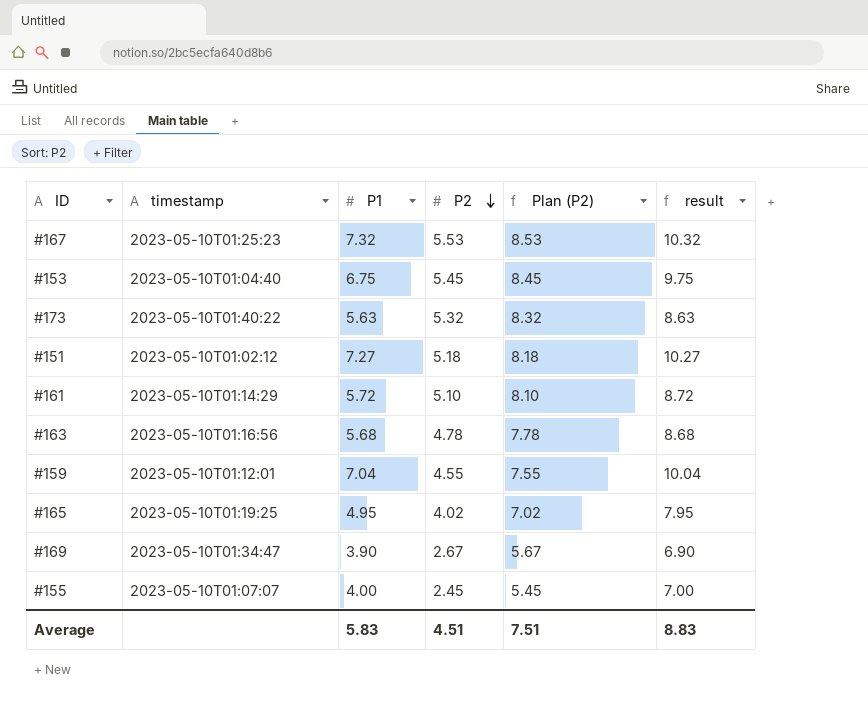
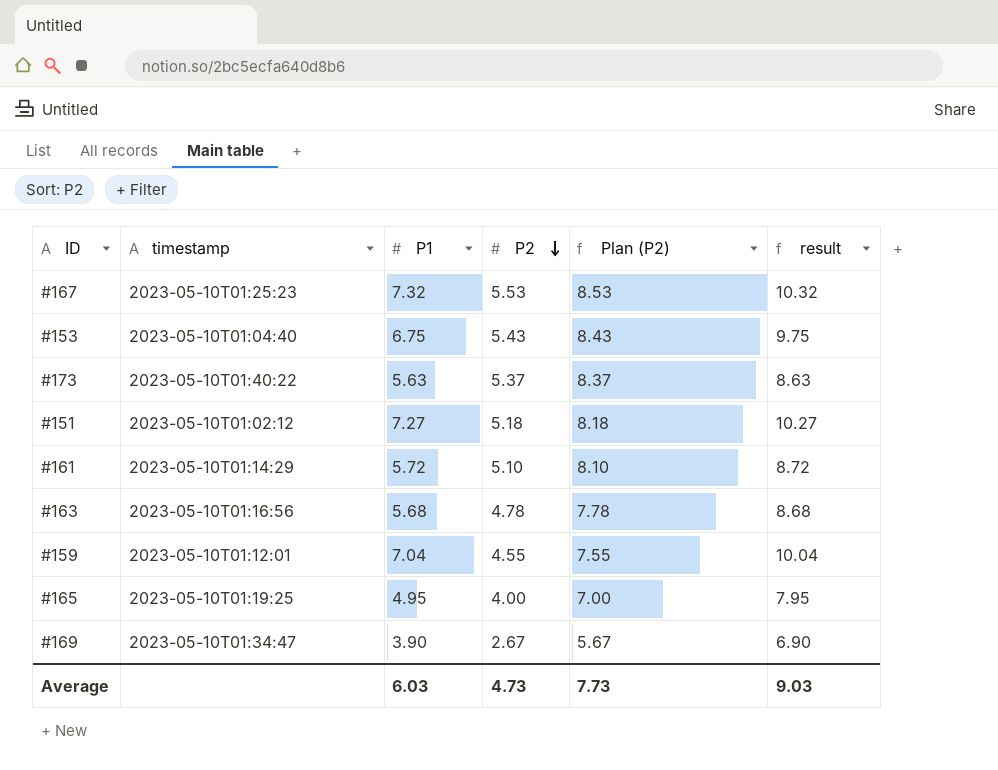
row #155: 2023-05-10T01:07:07 | 4.00 | 2.45 | 5.45 | 7.00 -> none
#153 | P2: 5.45 -> 5.43
#153 | Plan (P2): 8.45 -> 8.43
#173 | P2: 5.32 -> 5.37
#173 | Plan (P2): 8.32 -> 8.37
#165 | P2: 4.02 -> 4.00
#165 | Plan (P2): 7.02 -> 7.00
Average | P1: 5.83 -> 6.03
Average | P2: 4.51 -> 4.73
Average | Plan (P2): 7.51 -> 7.73
Average | result: 8.83 -> 9.03

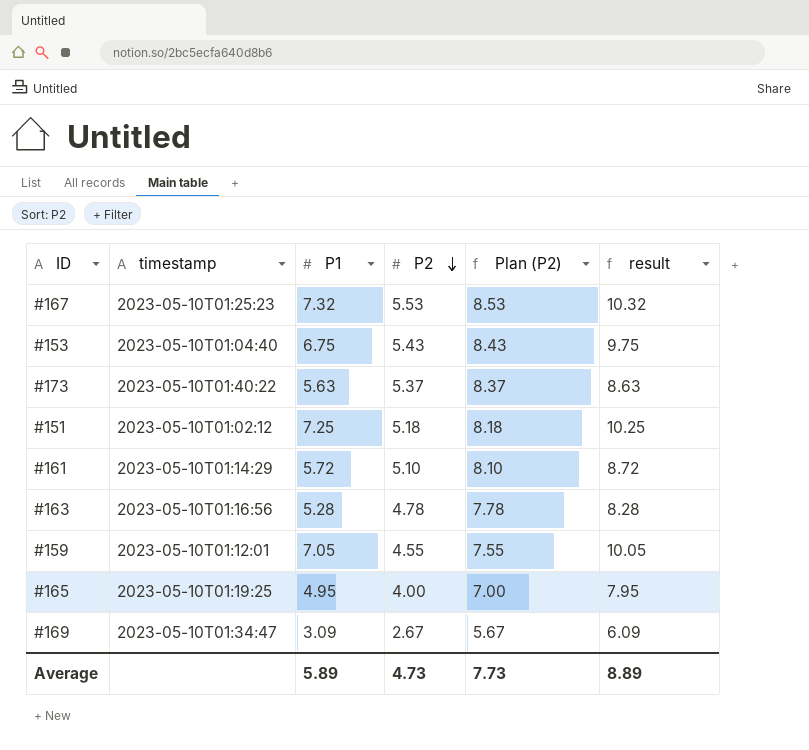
#151 | P1: 7.27 -> 7.25
#151 | result: 10.27 -> 10.25
#163 | P1: 5.68 -> 5.28
#163 | result: 8.68 -> 8.28
#159 | P1: 7.04 -> 7.05
#159 | result: 10.04 -> 10.05
#169 | P1: 3.90 -> 3.09
#169 | result: 6.90 -> 6.09
Average | P1: 6.03 -> 5.89
Average | result: 9.03 -> 8.89

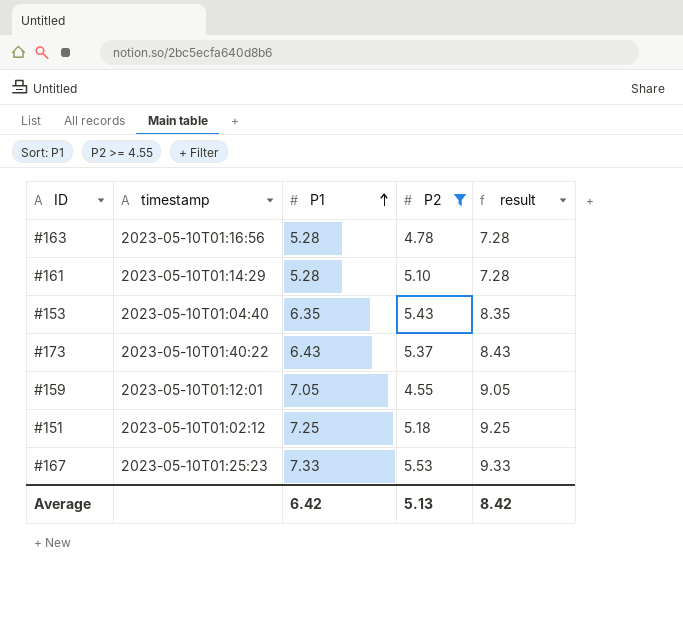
filter: none -> P2 >= 4.55
row order: P2 descending -> P1 ascending
column Plan (P2) | formula: [P2] + 3 -> none
column result | formula: [P1] + 3 -> [P1] + 2
#161 | P1: 5.72 -> 5.28
#153 | P1: 6.75 -> 6.35
#173 | P1: 5.63 -> 6.43
#167 | P1: 7.32 -> 7.33
Average | P1: 5.89 -> 6.42
Average | P2: 4.73 -> 5.13
Average | result: 8.89 -> 8.42

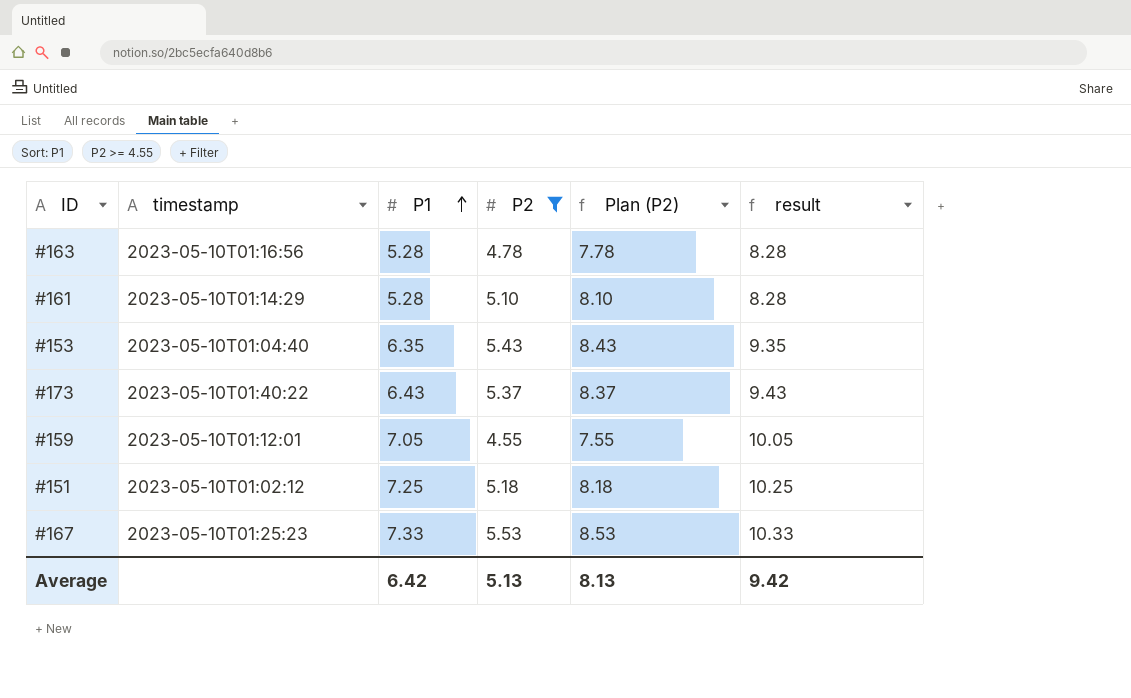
column Plan (P2) | formula: none -> [P2] + 3
column result | formula: [P1] + 2 -> [P1] + 3
Average | result: 8.42 -> 9.42

